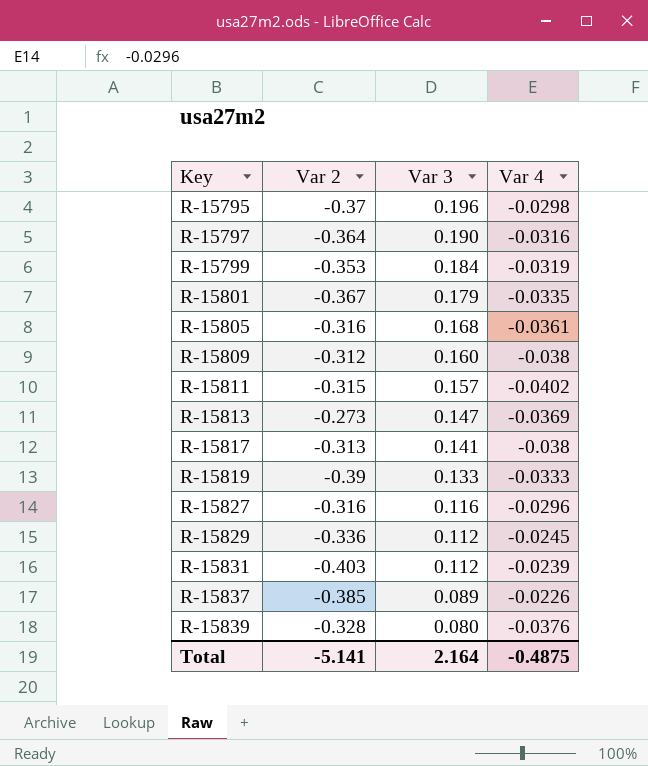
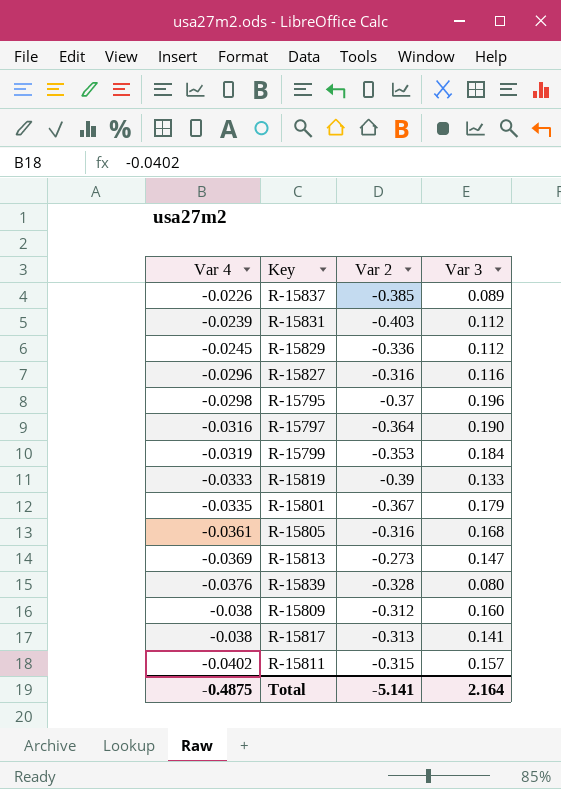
row order: Key ascending -> Var 4 descending
column Var 4 | position: 4 -> 1

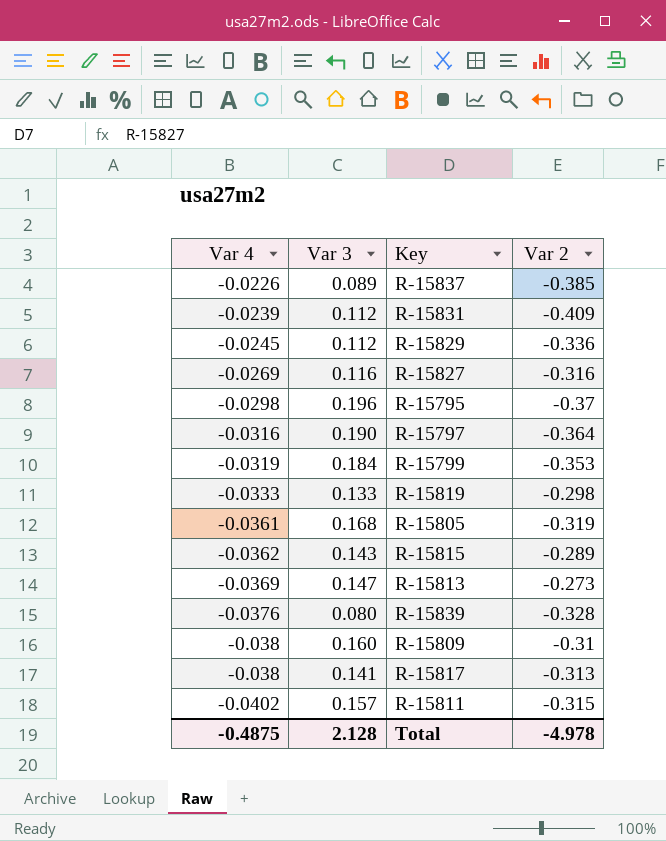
column Var 3 | position: 4 -> 2
row R-15801: -0.0335 | -0.367 | 0.179 -> none
R-15831 | Var 2: -0.403 -> -0.409
R-15827 | Var 4: -0.0296 -> -0.0269
R-15819 | Var 2: -0.39 -> -0.298
R-15805 | Var 2: -0.316 -> -0.319
row R-15815: none -> -0.0362 | 0.143 | -0.289
R-15809 | Var 2: -0.312 -> -0.31
Total | Var 3: 2.164 -> 2.128
Total | Var 2: -5.141 -> -4.978

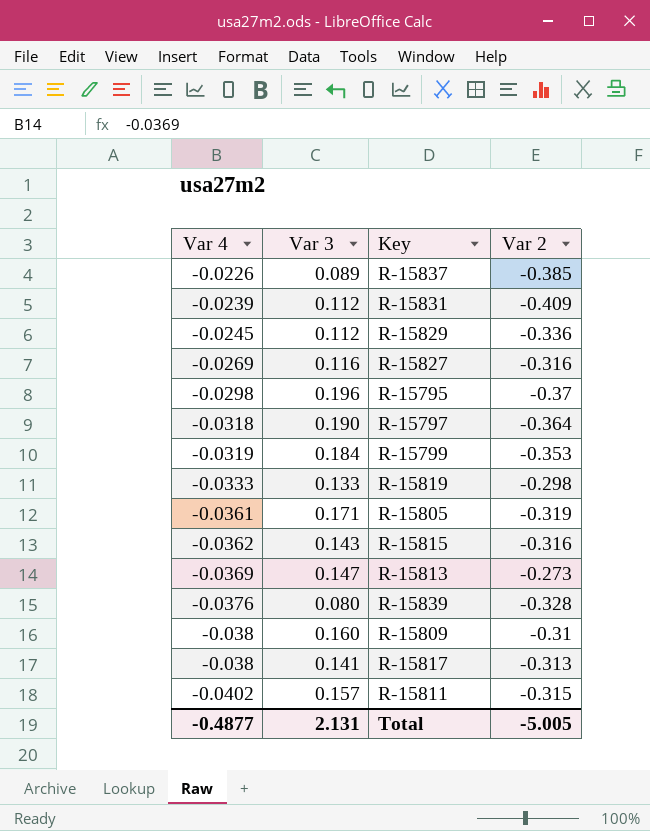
R-15797 | Var 4: -0.0316 -> -0.0318
R-15805 | Var 3: 0.168 -> 0.171
R-15815 | Var 2: -0.289 -> -0.316
Total | Var 4: -0.4875 -> -0.4877
Total | Var 3: 2.128 -> 2.131
Total | Var 2: -4.978 -> -5.005

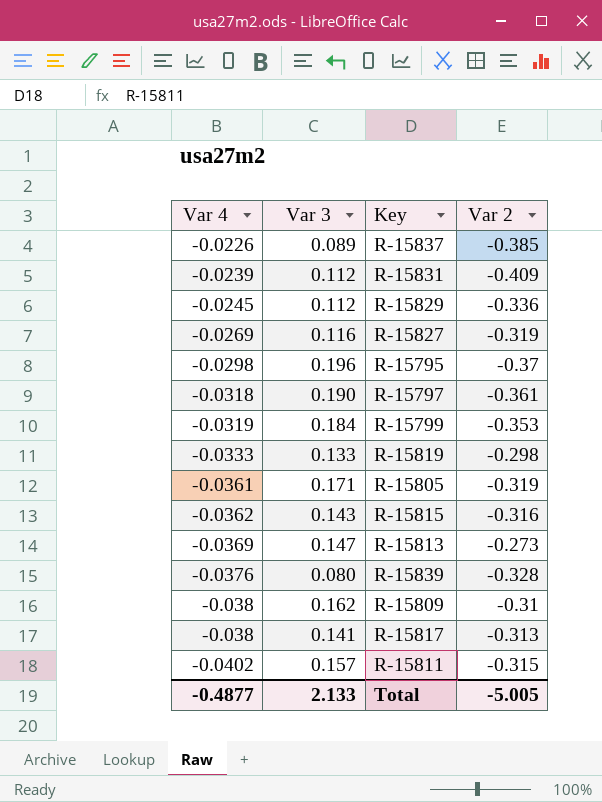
R-15827 | Var 2: -0.316 -> -0.319
R-15797 | Var 2: -0.364 -> -0.361
R-15809 | Var 3: 0.160 -> 0.162
Total | Var 3: 2.131 -> 2.133

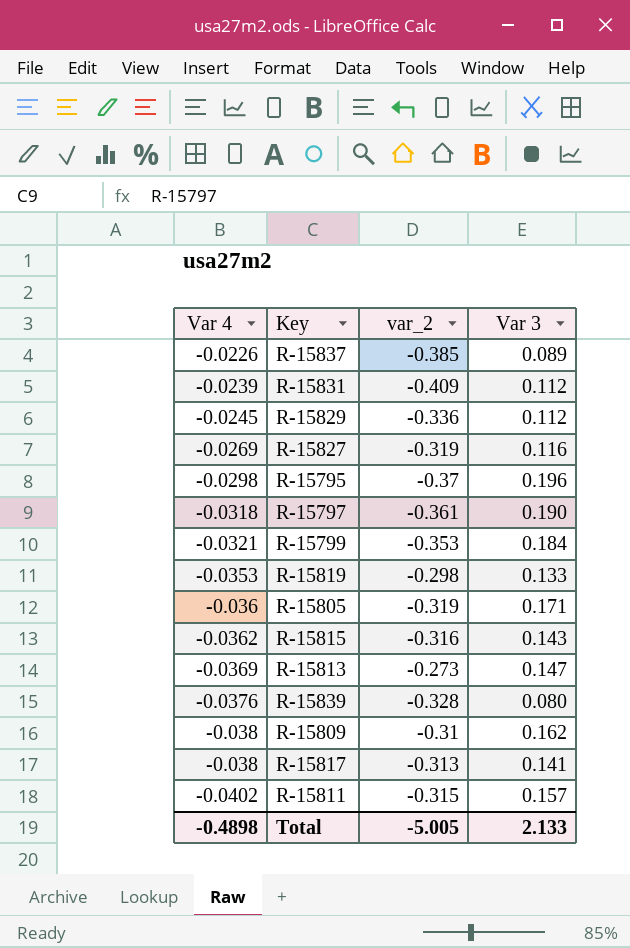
column name: Var 2 -> var_2
column Var 3 | position: 2 -> 4
R-15799 | Var 4: -0.0319 -> -0.0321
R-15819 | Var 4: -0.0333 -> -0.0353
R-15805 | Var 4: -0.0361 -> -0.036
Total | Var 4: -0.4877 -> -0.4898

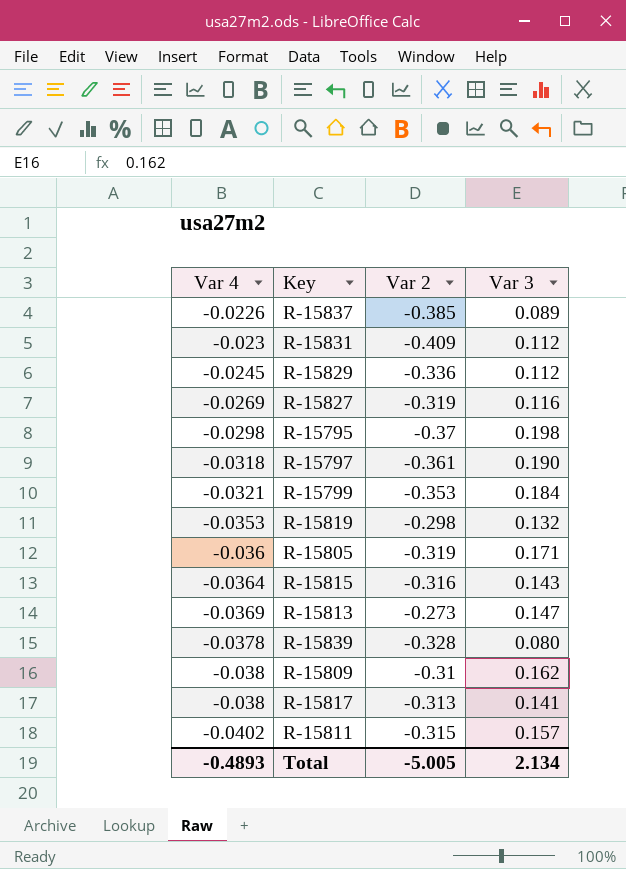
column name: var_2 -> Var 2
R-15831 | Var 4: -0.0239 -> -0.023
R-15795 | Var 3: 0.196 -> 0.198
R-15819 | Var 3: 0.133 -> 0.132
R-15815 | Var 4: -0.0362 -> -0.0364
R-15839 | Var 4: -0.0376 -> -0.0378
Total | Var 4: -0.4898 -> -0.4893
Total | Var 3: 2.133 -> 2.134

